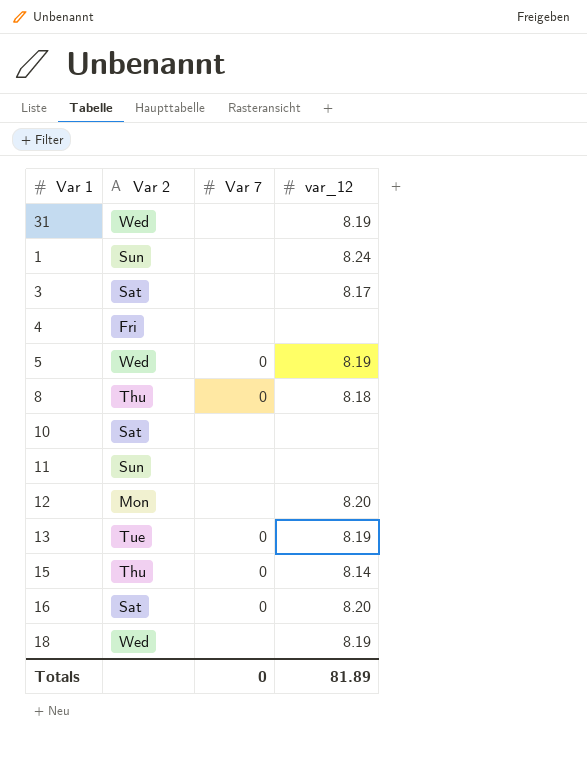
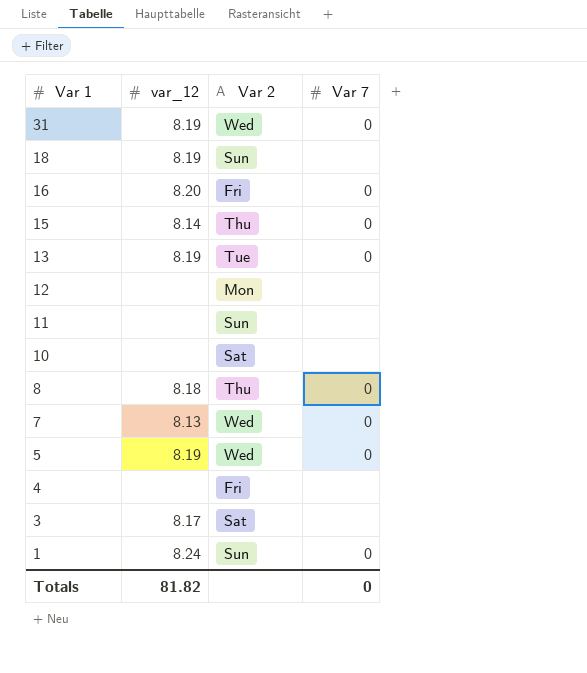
row order: none -> Var 1 descending
column var_12 | position: 4 -> 2
31 | Var 7: none -> 0
18 | Var 2: Wed -> Sun
16 | Var 2: Sat -> Fri
12 | var_12: 8.20 -> none
row 7: none -> 8.13 | Wed | 0
1 | Var 7: none -> 0
Totals | var_12: 81.89 -> 81.82

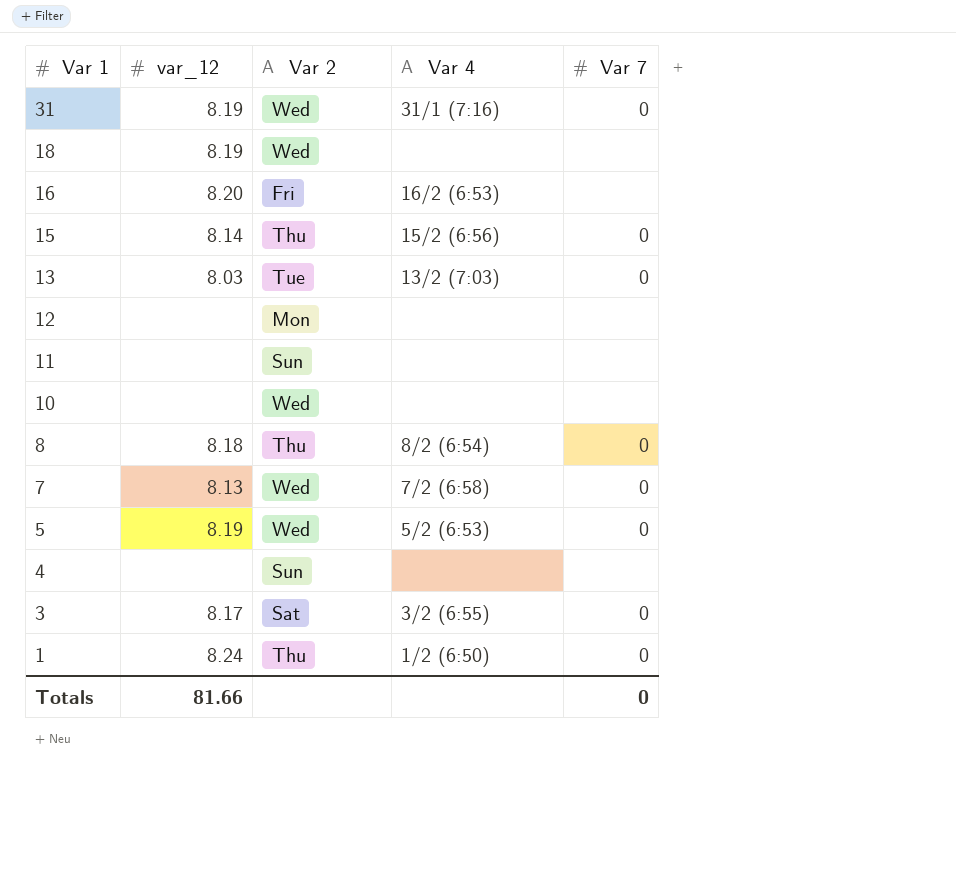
column Var 4 | position: none -> 4
18 | Var 2: Sun -> Wed
16 | Var 7: 0 -> none
13 | var_12: 8.19 -> 8.03
10 | Var 2: Sat -> Wed
4 | Var 2: Fri -> Sun
3 | Var 7: none -> 0
1 | Var 2: Sun -> Thu
Totals | var_12: 81.82 -> 81.66

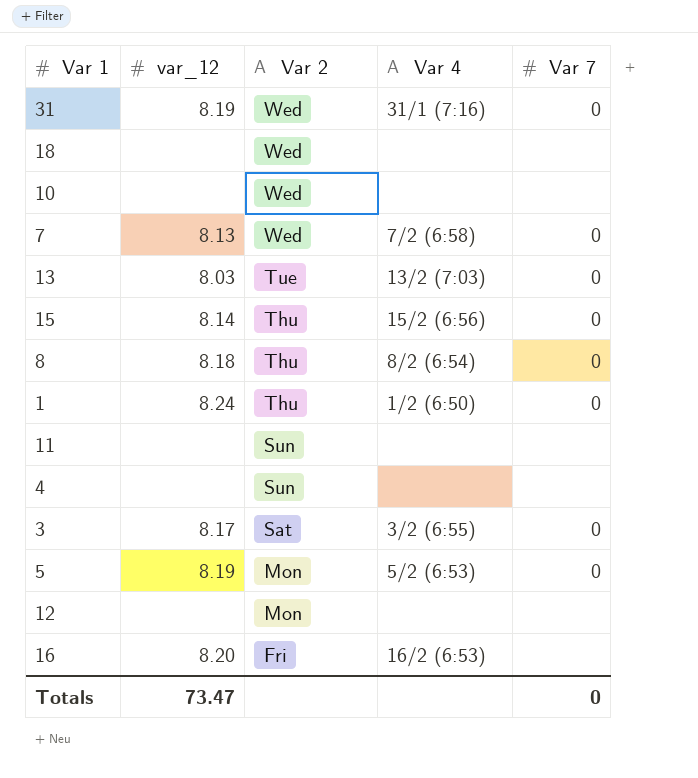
row order: Var 1 descending -> Var 2 descending
18 | var_12: 8.19 -> none
5 | Var 2: Wed -> Mon
Totals | var_12: 81.66 -> 73.47

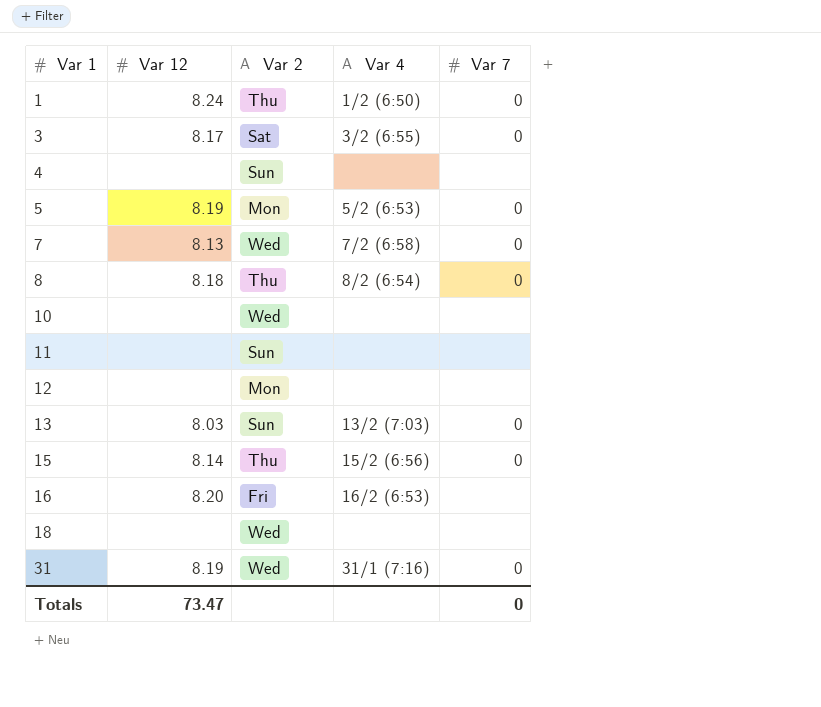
row order: Var 2 descending -> Var 1 ascending
column name: var_12 -> Var 12
13 | Var 2: Tue -> Sun

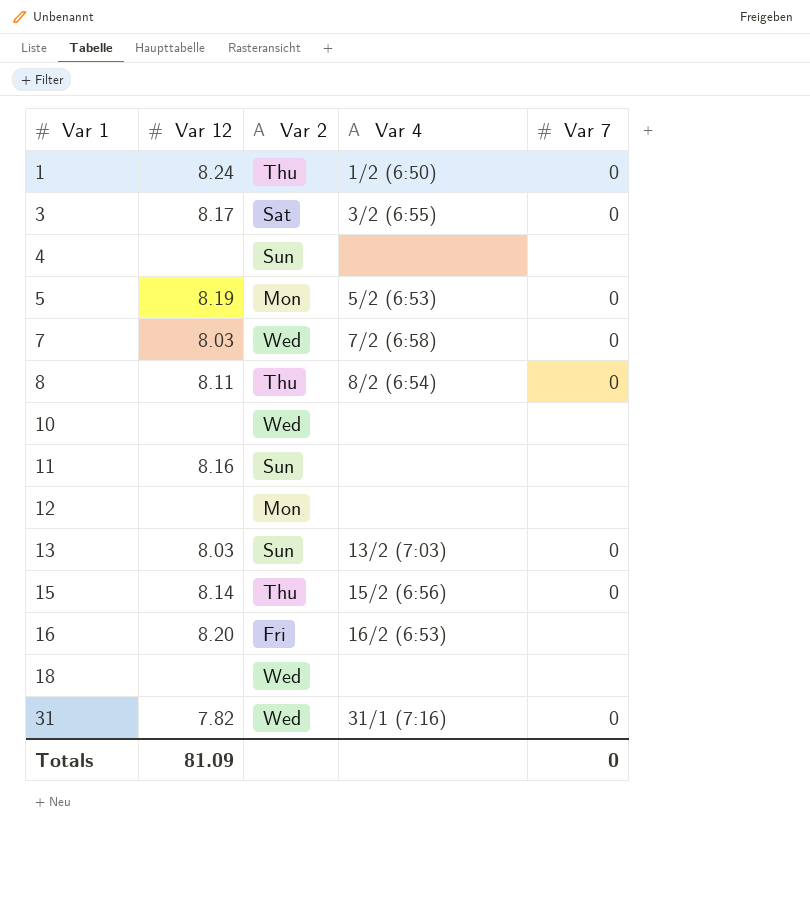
7 | Var 12: 8.13 -> 8.03
8 | Var 12: 8.18 -> 8.11
11 | Var 12: none -> 8.16
31 | Var 12: 8.19 -> 7.82
Totals | Var 12: 73.47 -> 81.09

